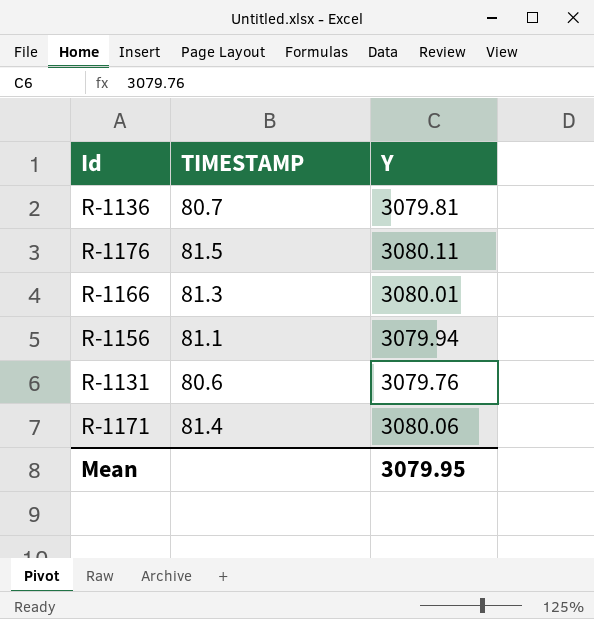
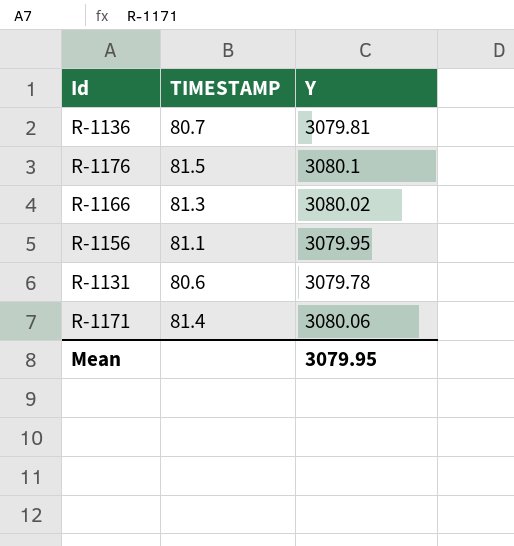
R-1176 | Y: 3080.11 -> 3080.1
R-1166 | Y: 3080.01 -> 3080.02
R-1156 | Y: 3079.94 -> 3079.95
R-1131 | Y: 3079.76 -> 3079.78

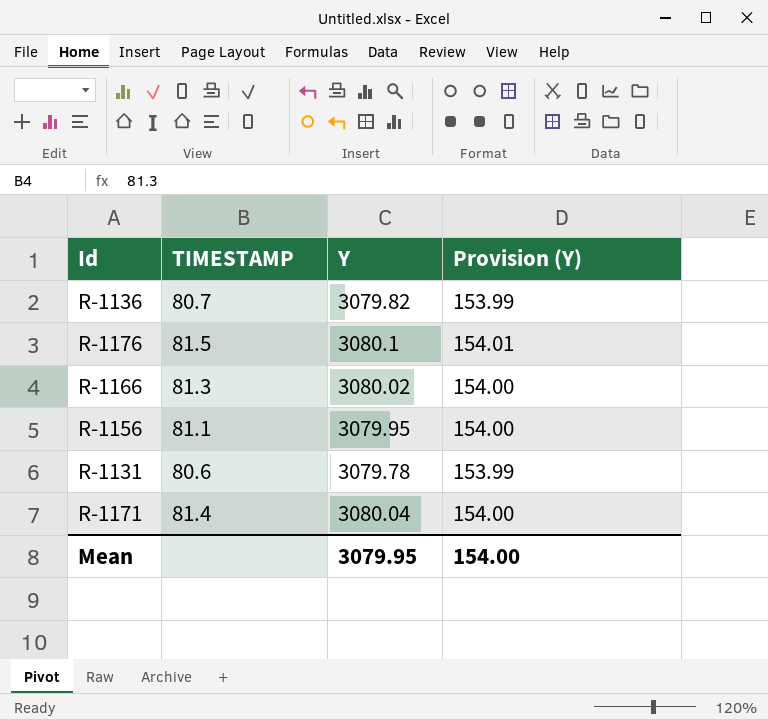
column Provision (Y) | formula: none -> [Y] * 0.05
R-1136 | Y: 3079.81 -> 3079.82
R-1171 | Y: 3080.06 -> 3080.04

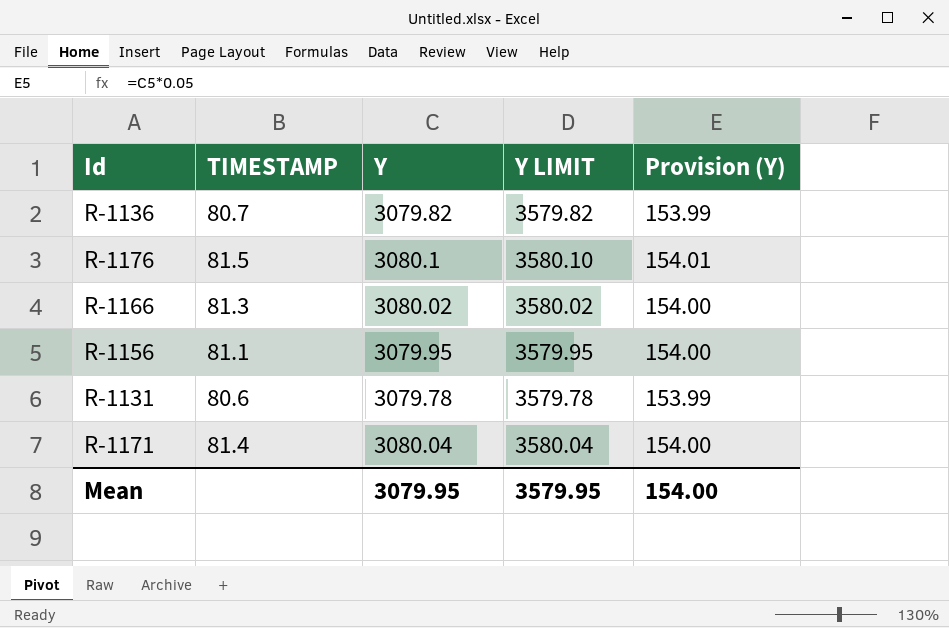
column Y LIMIT | formula: none -> [Y] + 500

